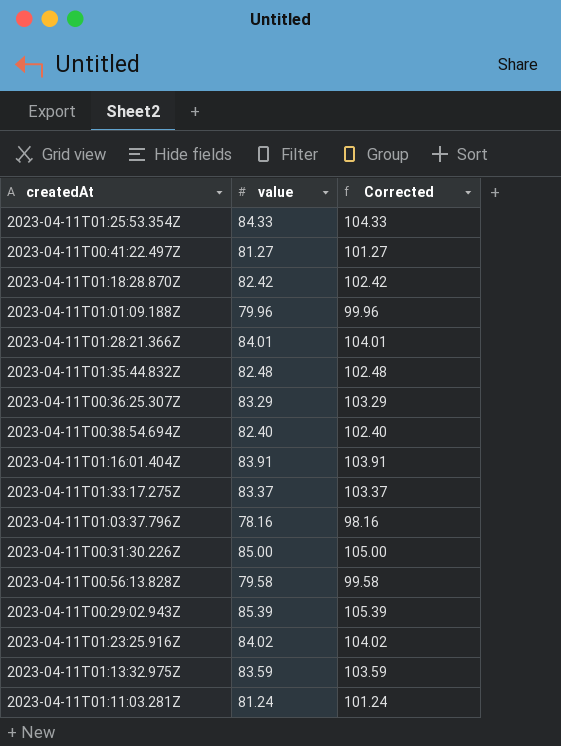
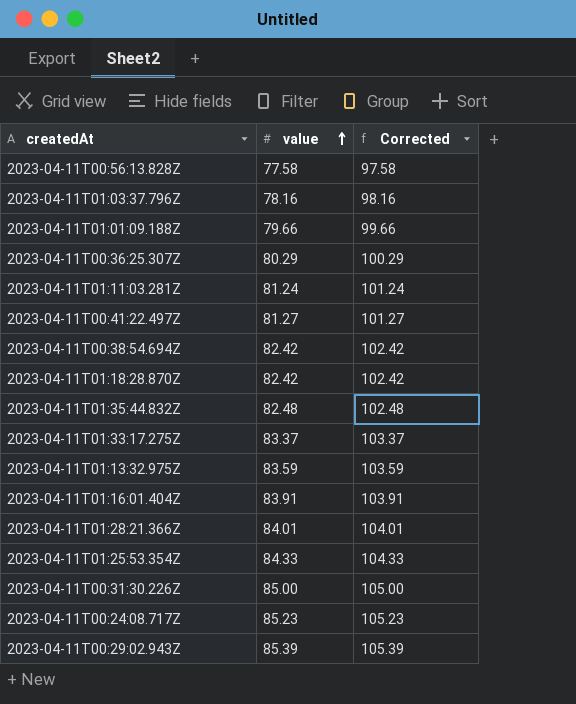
row order: none -> value ascending
row 2023-04-11T01:23:25.916Z: 84.02 | 104.02 -> none
2023-04-11T00:56:13.828Z | value: 79.58 -> 77.58
2023-04-11T00:56:13.828Z | Corrected: 99.58 -> 97.58
2023-04-11T01:01:09.188Z | value: 79.96 -> 79.66
2023-04-11T01:01:09.188Z | Corrected: 99.96 -> 99.66
2023-04-11T00:36:25.307Z | value: 83.29 -> 80.29
2023-04-11T00:36:25.307Z | Corrected: 103.29 -> 100.29
2023-04-11T00:38:54.694Z | value: 82.40 -> 82.42
2023-04-11T00:38:54.694Z | Corrected: 102.40 -> 102.42
row 2023-04-11T00:24:08.717Z: none -> 85.23 | 105.23

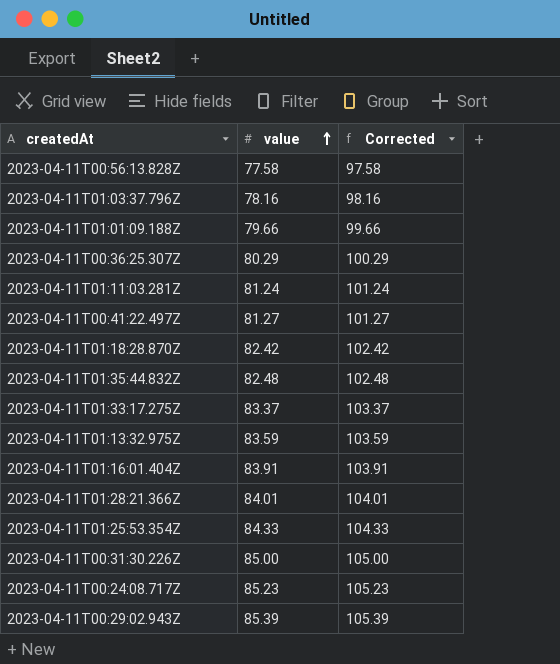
row 2023-04-11T00:38:54.694Z: 82.42 | 102.42 -> none

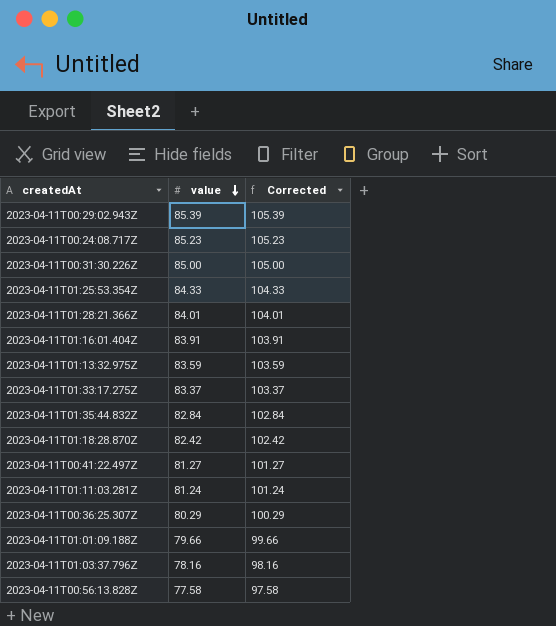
row order: value ascending -> value descending
2023-04-11T01:35:44.832Z | value: 82.48 -> 82.84
2023-04-11T01:35:44.832Z | Corrected: 102.48 -> 102.84

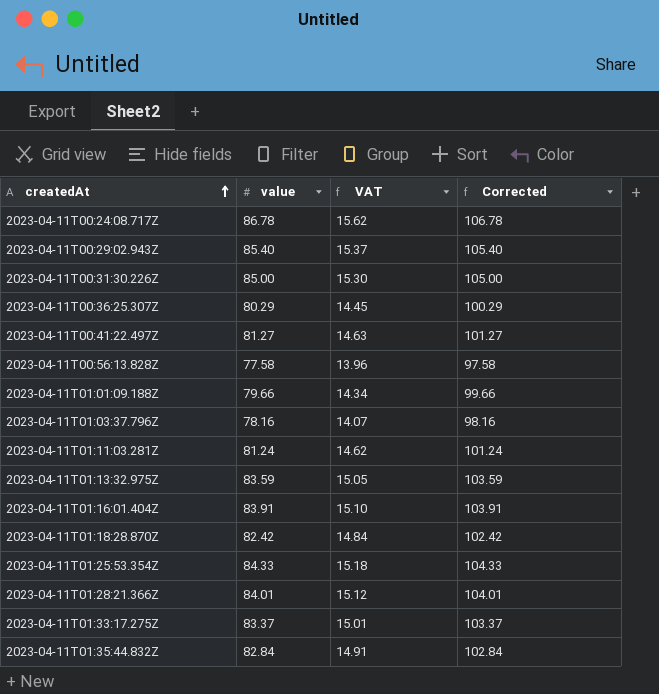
row order: value descending -> createdAt ascending
column VAT | formula: none -> [value] * 0.18
2023-04-11T00:24:08.717Z | value: 85.23 -> 86.78
2023-04-11T00:24:08.717Z | Corrected: 105.23 -> 106.78
2023-04-11T00:29:02.943Z | value: 85.39 -> 85.40
2023-04-11T00:29:02.943Z | Corrected: 105.39 -> 105.40

